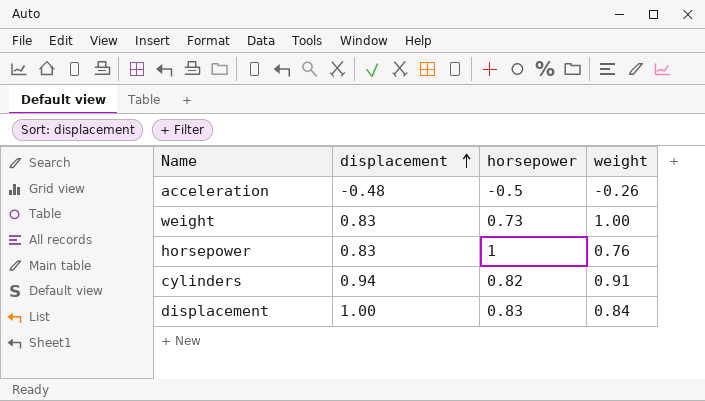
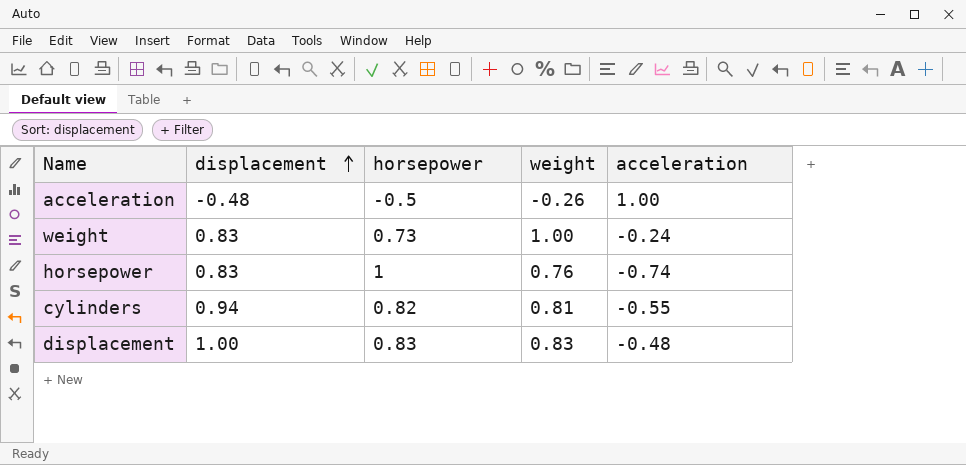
column acceleration | position: none -> 5
cylinders | weight: 0.91 -> 0.81
displacement | weight: 0.84 -> 0.83

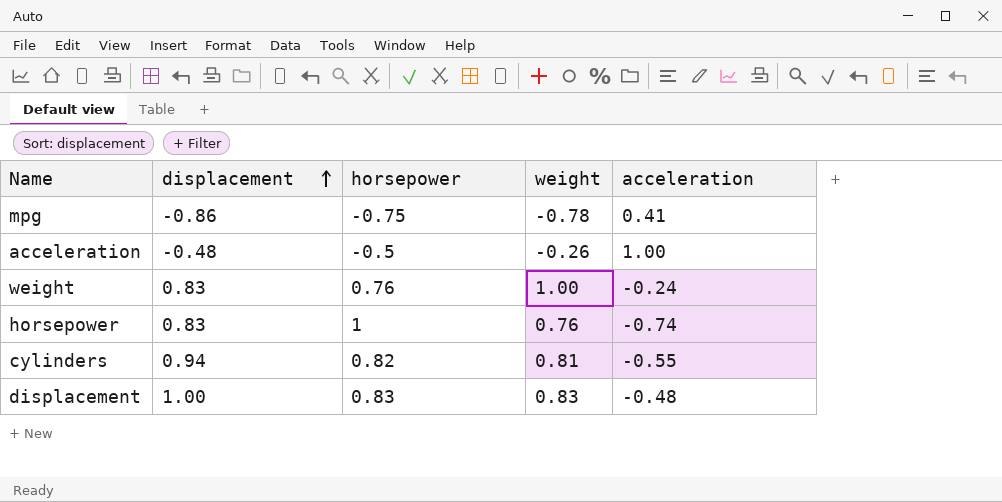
row mpg: none -> -0.86 | -0.75 | -0.78 | 0.41
weight | horsepower: 0.73 -> 0.76

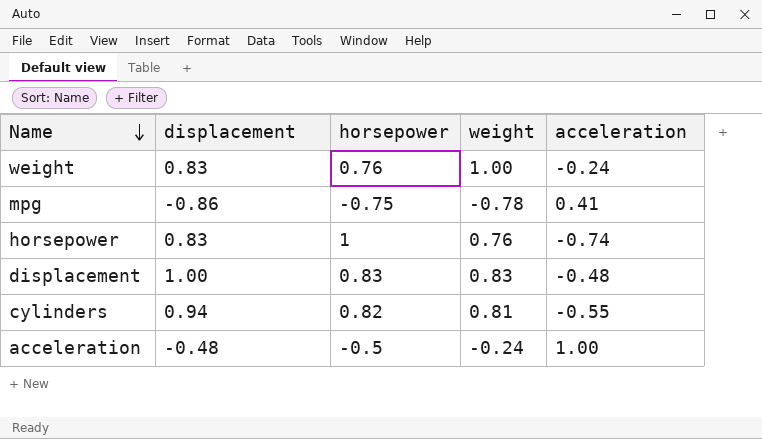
row order: displacement ascending -> Name descending
acceleration | weight: -0.26 -> -0.24

